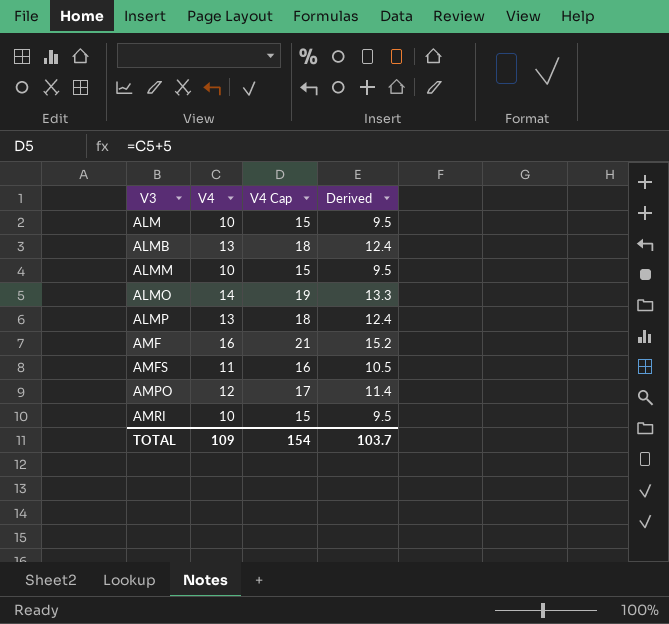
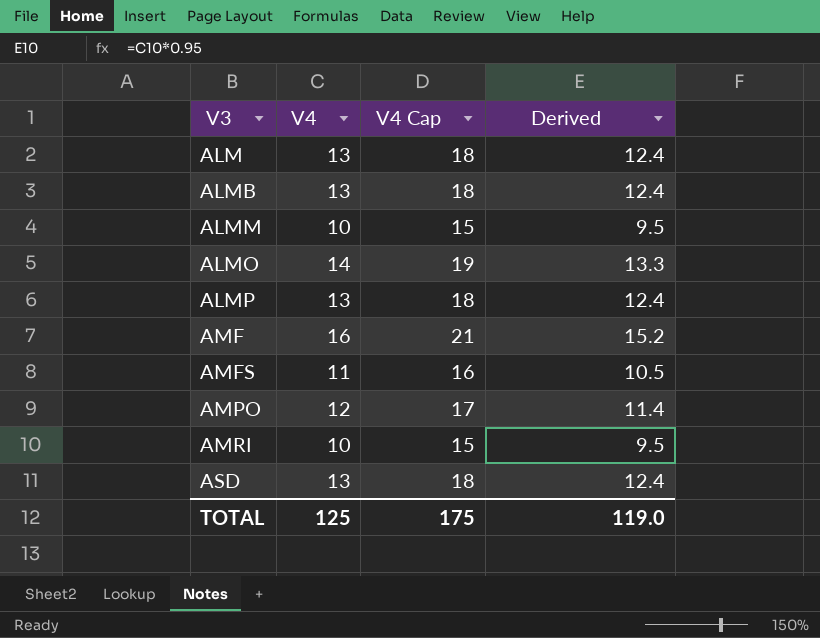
ALM | V4: 10 -> 13
ALM | V4 Cap: 15 -> 18
ALM | Derived: 9.5 -> 12.4
row ASD: none -> 13 | 18 | 12.4
TOTAL | V4: 109 -> 125
TOTAL | V4 Cap: 154 -> 175
TOTAL | Derived: 103.7 -> 119.0

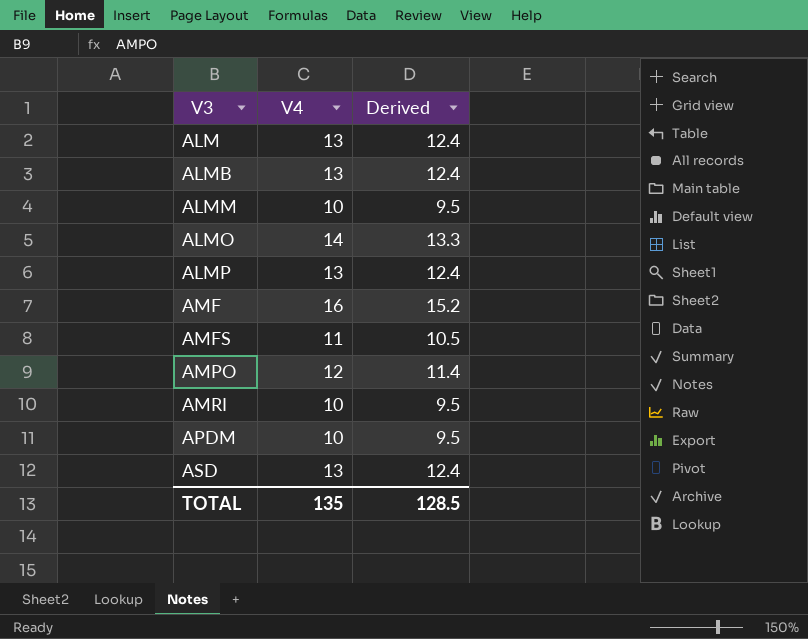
column V4 Cap | formula: [V4] + 5 -> none
row APDM: none -> 10 | 9.5
TOTAL | V4: 125 -> 135
TOTAL | Derived: 119.0 -> 128.5

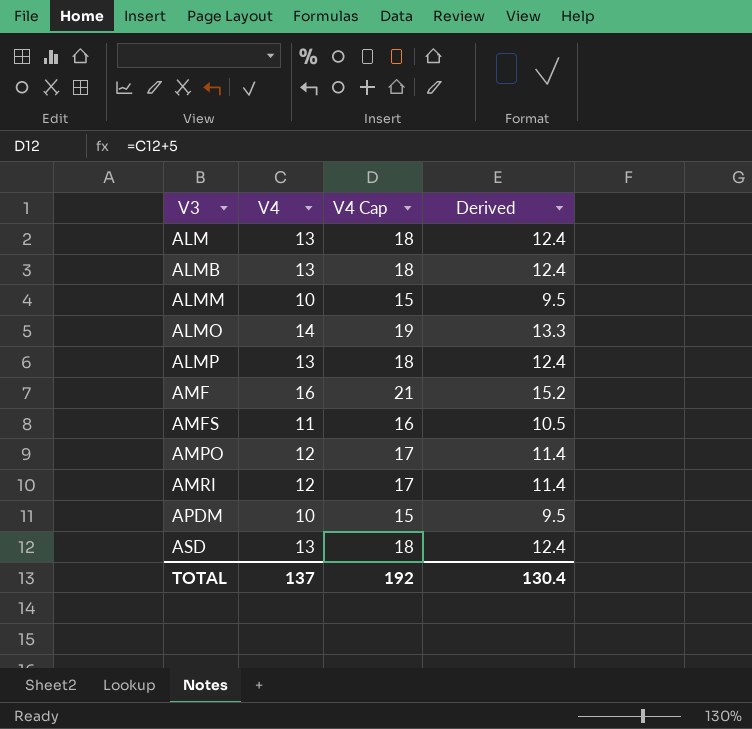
column V4 Cap | formula: none -> [V4] + 5
AMRI | V4: 10 -> 12
AMRI | Derived: 9.5 -> 11.4
TOTAL | V4: 135 -> 137
TOTAL | Derived: 128.5 -> 130.4

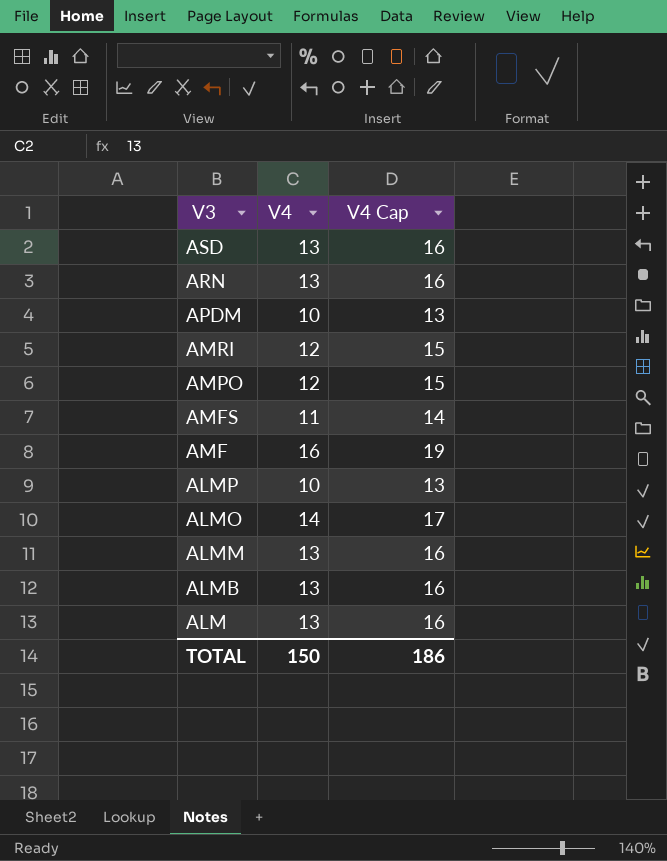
row order: V3 ascending -> V3 descending
column Derived | formula: [V4] * 0.95 -> none
column V4 Cap | formula: [V4] + 5 -> [V4] + 3
row ARN: none -> 13 | 16
ALMP | V4: 13 -> 10
ALMM | V4: 10 -> 13
TOTAL | V4: 137 -> 150
TOTAL | V4 Cap: 192 -> 186

